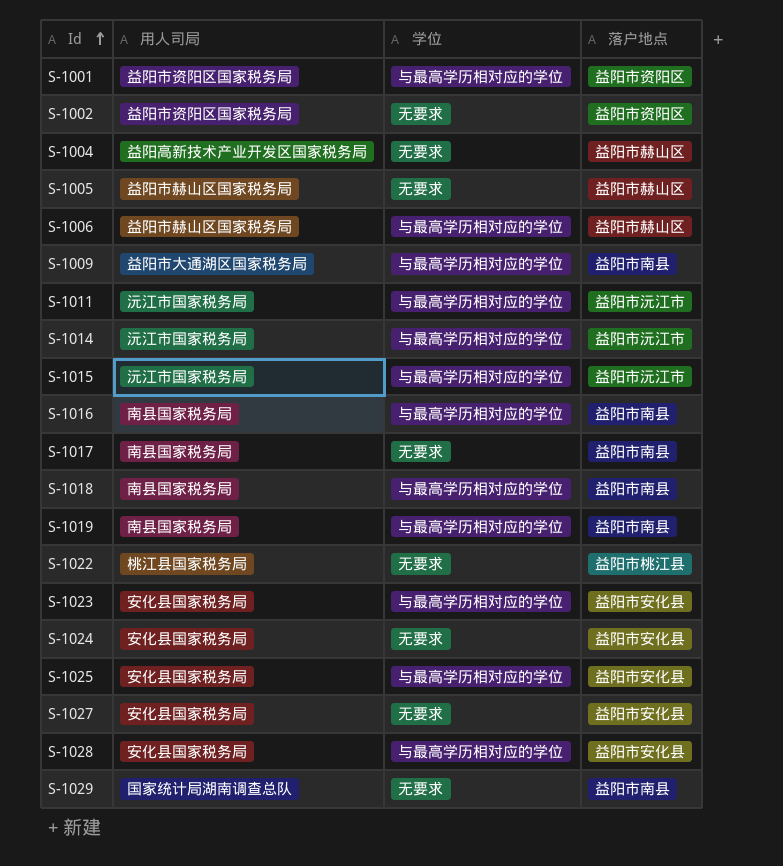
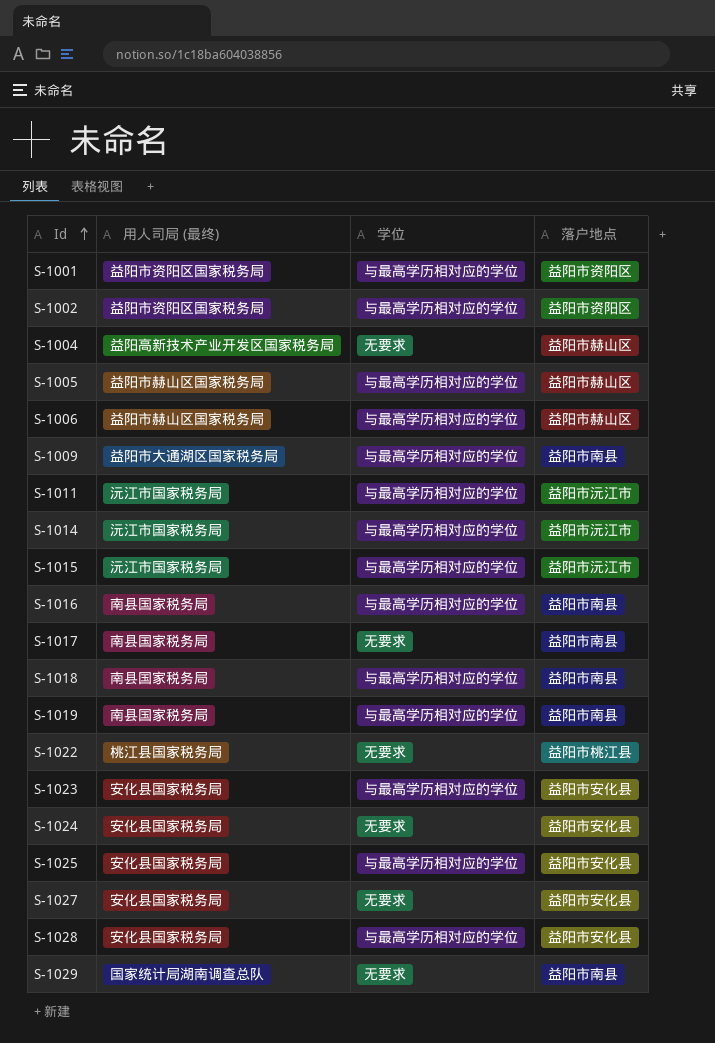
column name: 用人司局 -> 用人司局 (最终)
S-1002 | 学位: 无要求 -> 与最高学历相对应的学位
S-1005 | 学位: 无要求 -> 与最高学历相对应的学位

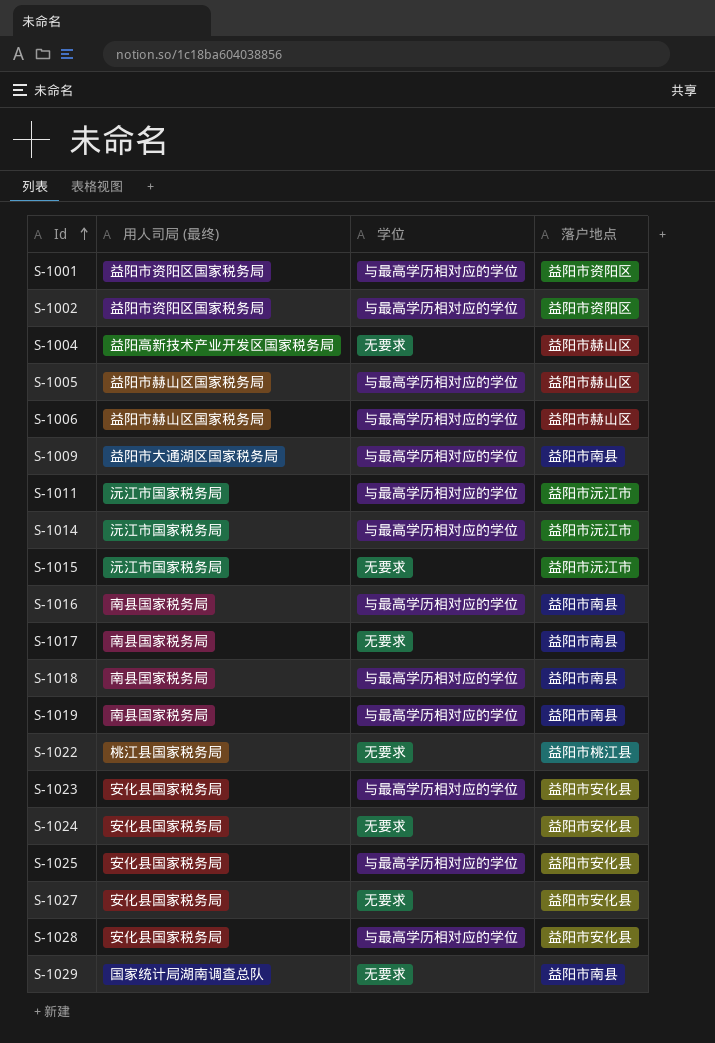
S-1015 | 学位: 与最高学历相对应的学位 -> 无要求

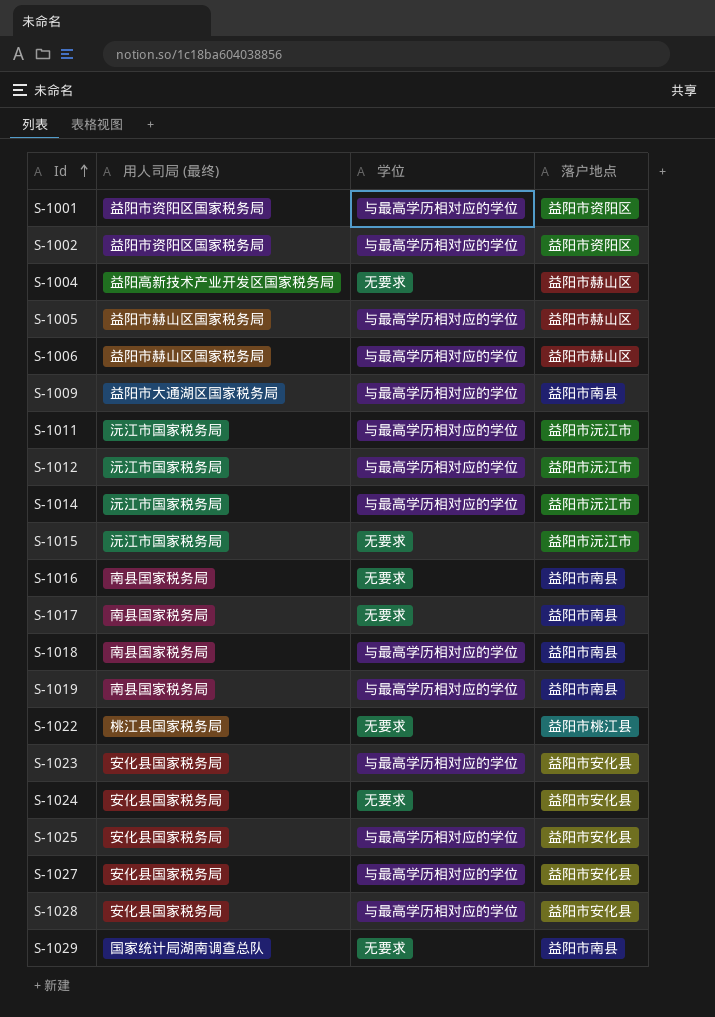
row S-1012: none -> 沅江市国家税务局 | 与最高学历相对应的学位 | 益阳市沅江市
S-1016 | 学位: 与最高学历相对应的学位 -> 无要求
S-1027 | 学位: 无要求 -> 与最高学历相对应的学位

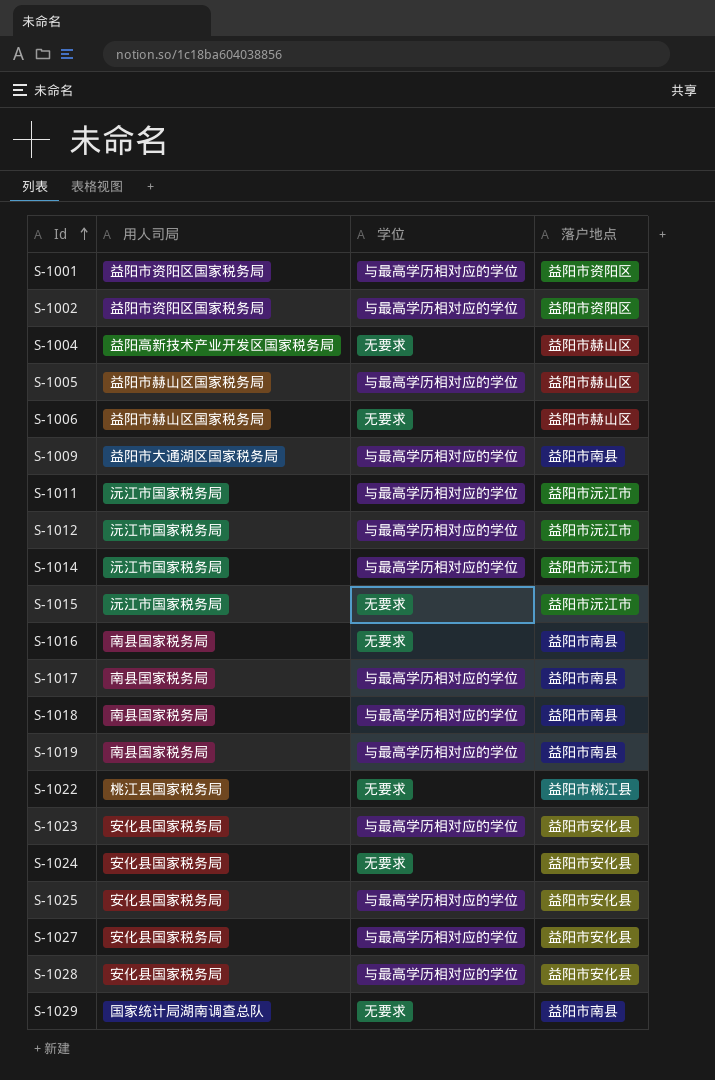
column name: 用人司局 (最终) -> 用人司局
S-1006 | 学位: 与最高学历相对应的学位 -> 无要求
S-1017 | 学位: 无要求 -> 与最高学历相对应的学位

